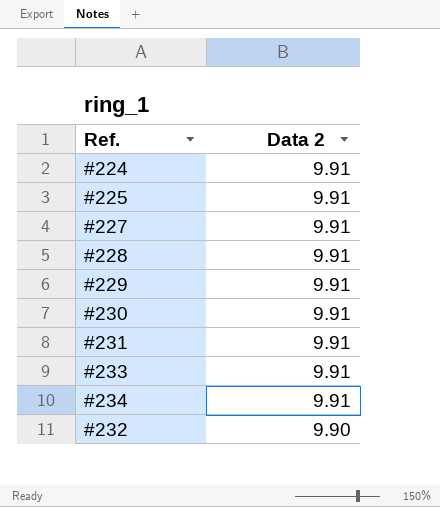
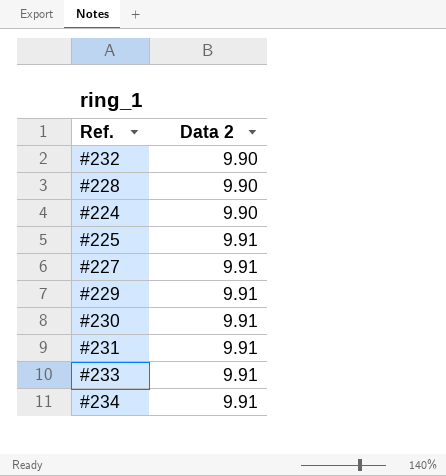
row order: Data 2 descending -> Data 2 ascending
#228 | Data 2: 9.91 -> 9.90
#224 | Data 2: 9.91 -> 9.90

